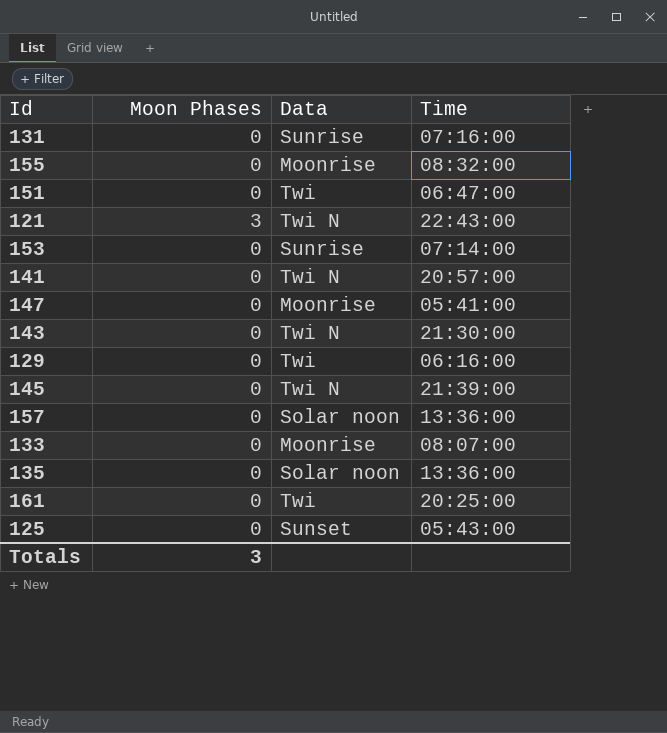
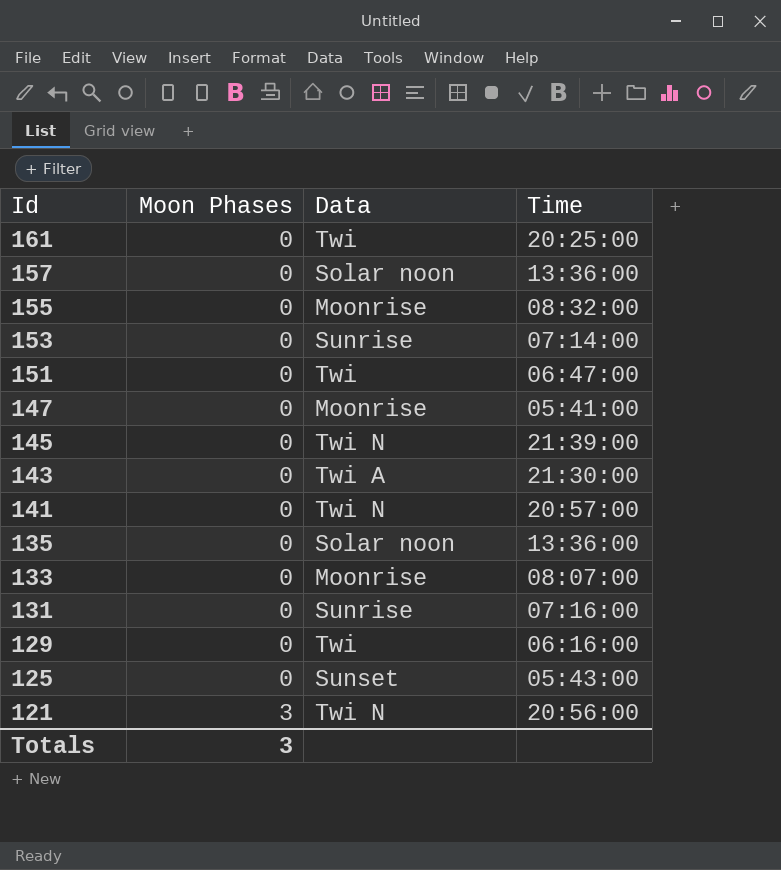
row order: none -> Id descending
143 | Data: Twi N -> Twi A
121 | Time: 22:43:00 -> 20:56:00

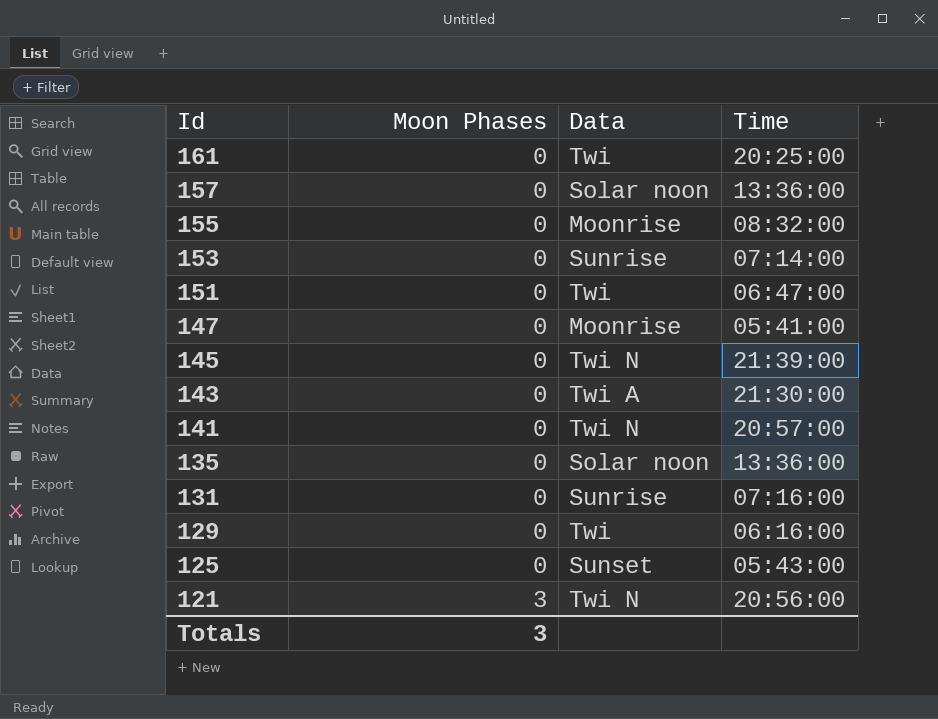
row 133: 0 | Moonrise | 08:07:00 -> none

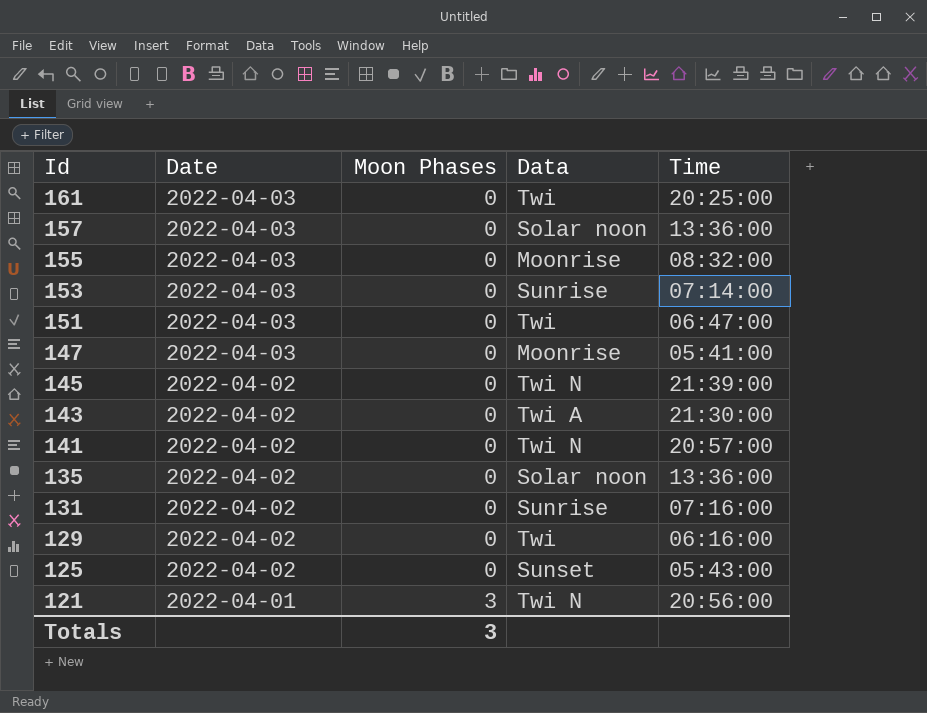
column Date | position: none -> 2

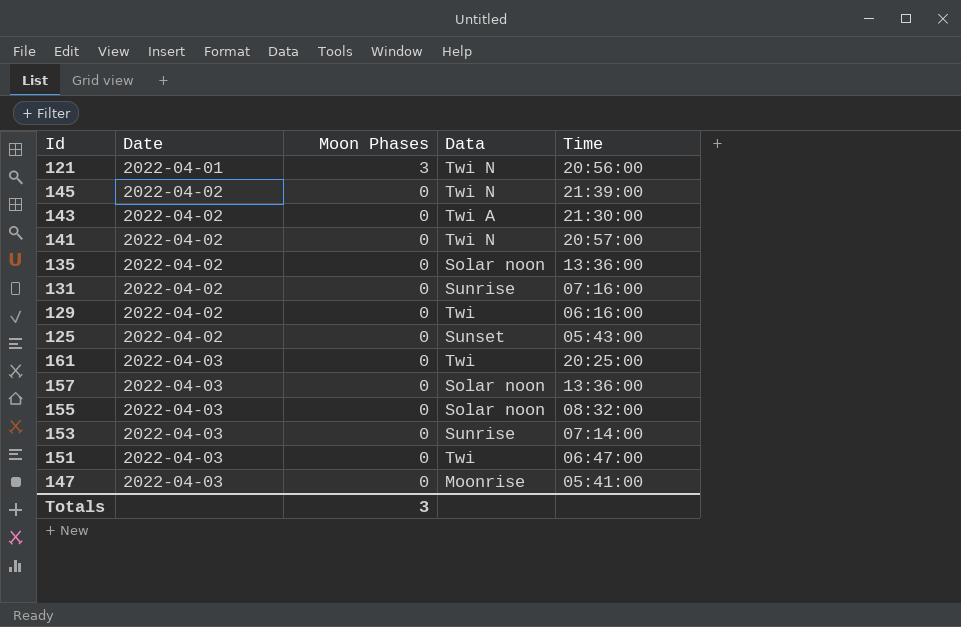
row order: Id descending -> Date ascending
155 | Data: Moonrise -> Solar noon

